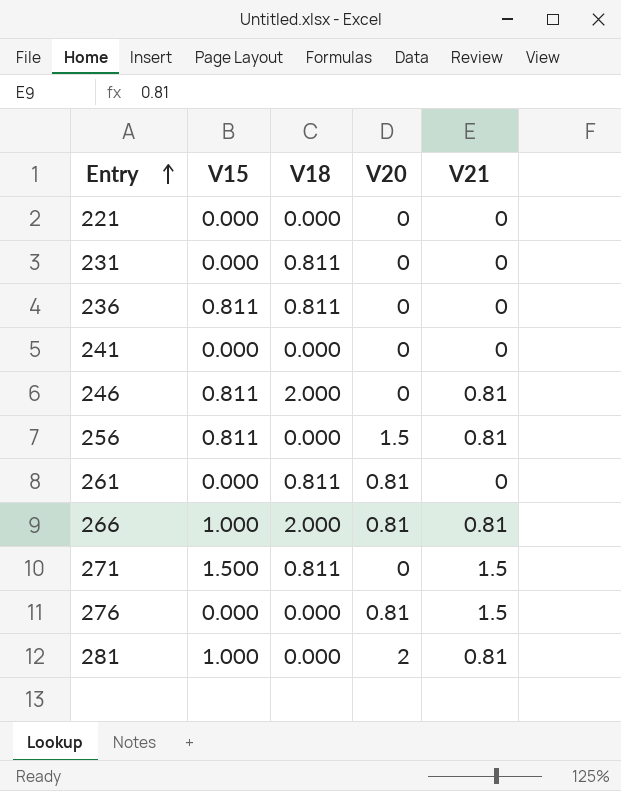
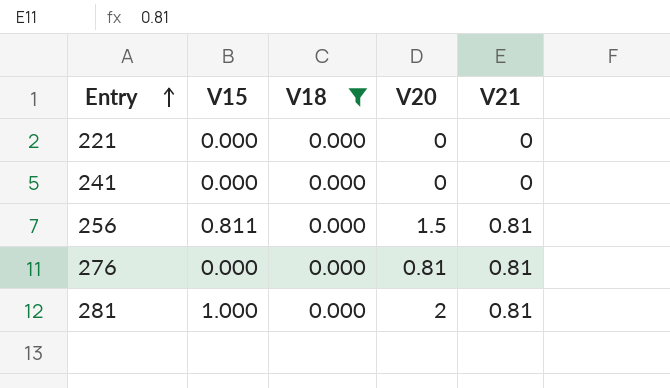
filter: none -> V18 = 0.000
276 | V21: 1.5 -> 0.81

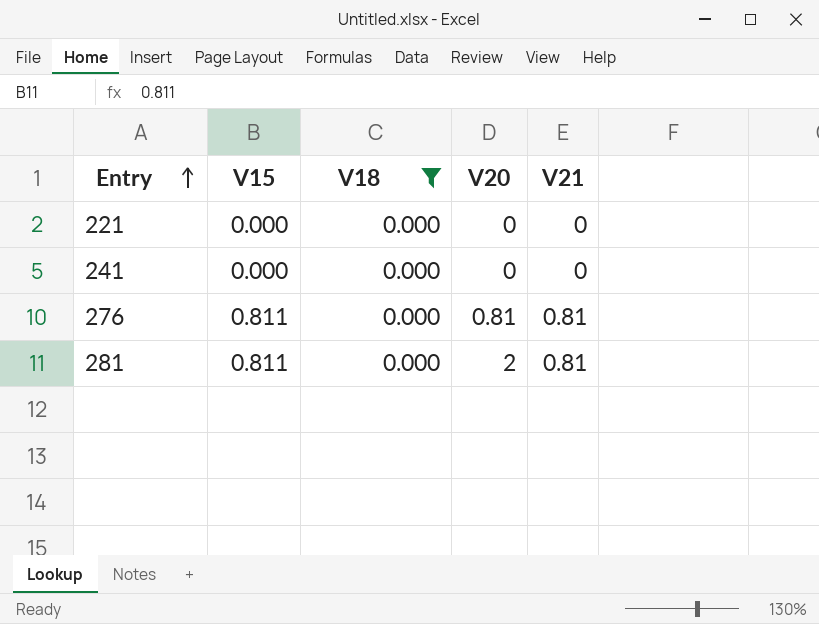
row 256: 0.811 | 0.000 | 1.5 | 0.81 -> none
276 | V15: 0.000 -> 0.811
281 | V15: 1.000 -> 0.811

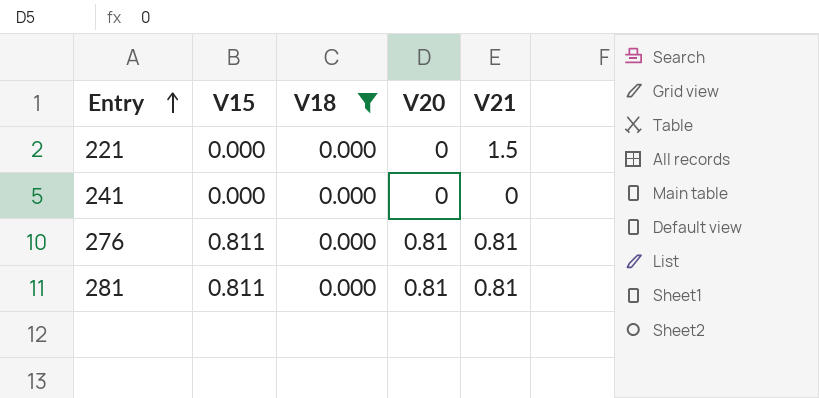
221 | V21: 0 -> 1.5
281 | V20: 2 -> 0.81

